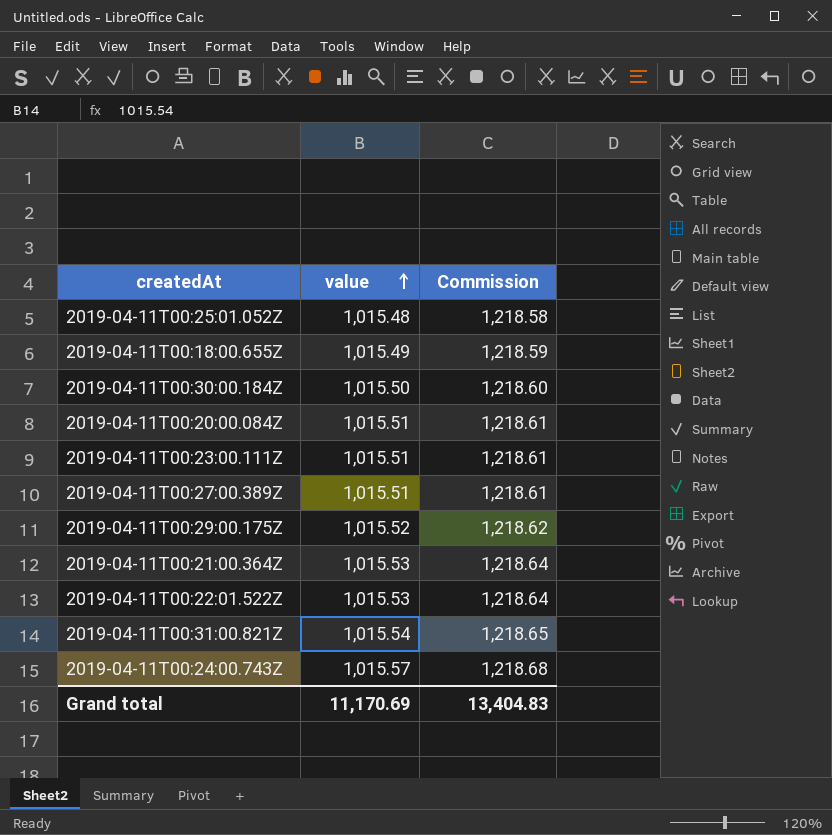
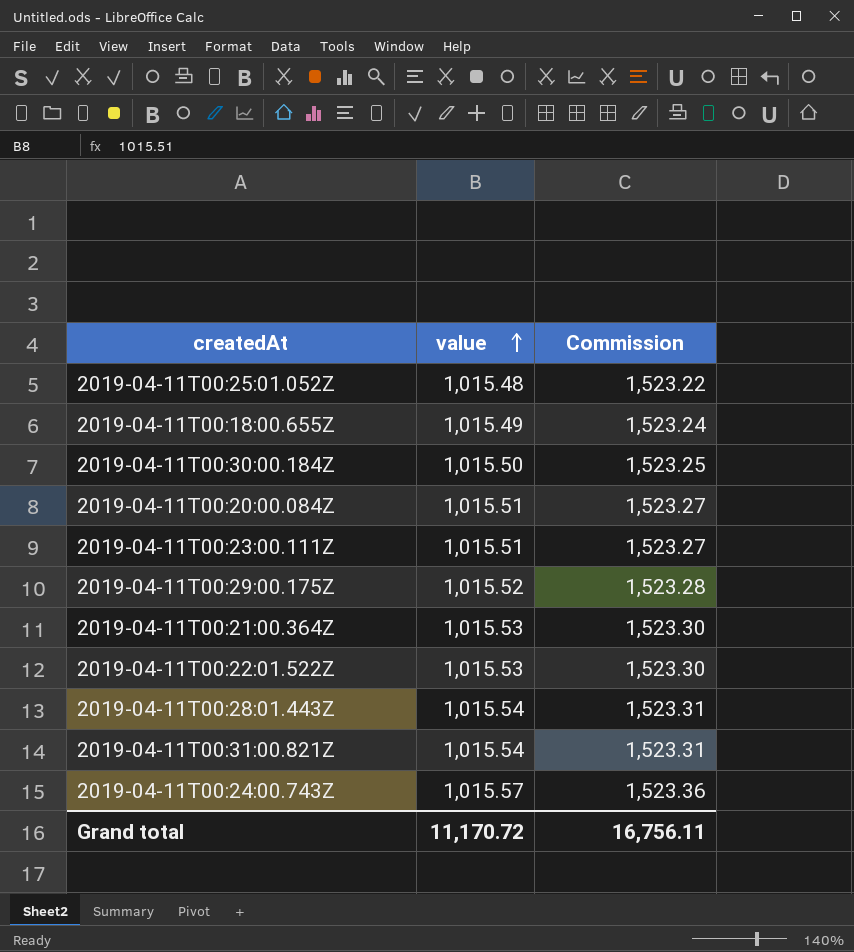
column Commission | formula: [value] * 1.2 -> [value] * 1.5
row 2019-04-11T00:27:00.389Z: 1,015.51 | 1,218.61 -> none
row 2019-04-11T00:28:01.443Z: none -> 1,015.54 | 1,523.31
Grand total | value: 11,170.69 -> 11,170.72
Grand total | Commission: 13,404.83 -> 16,756.11

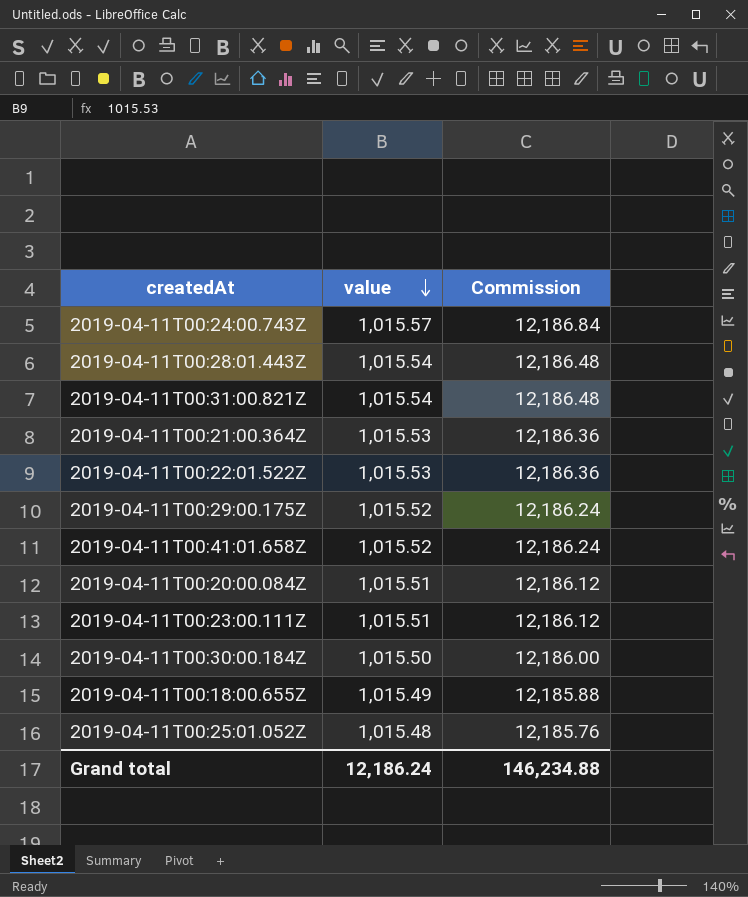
row order: value ascending -> value descending
column Commission | formula: [value] * 1.5 -> [value] * 12
row 2019-04-11T00:41:01.658Z: none -> 1,015.52 | 12,186.24
Grand total | value: 11,170.72 -> 12,186.24
Grand total | Commission: 16,756.11 -> 146,234.88

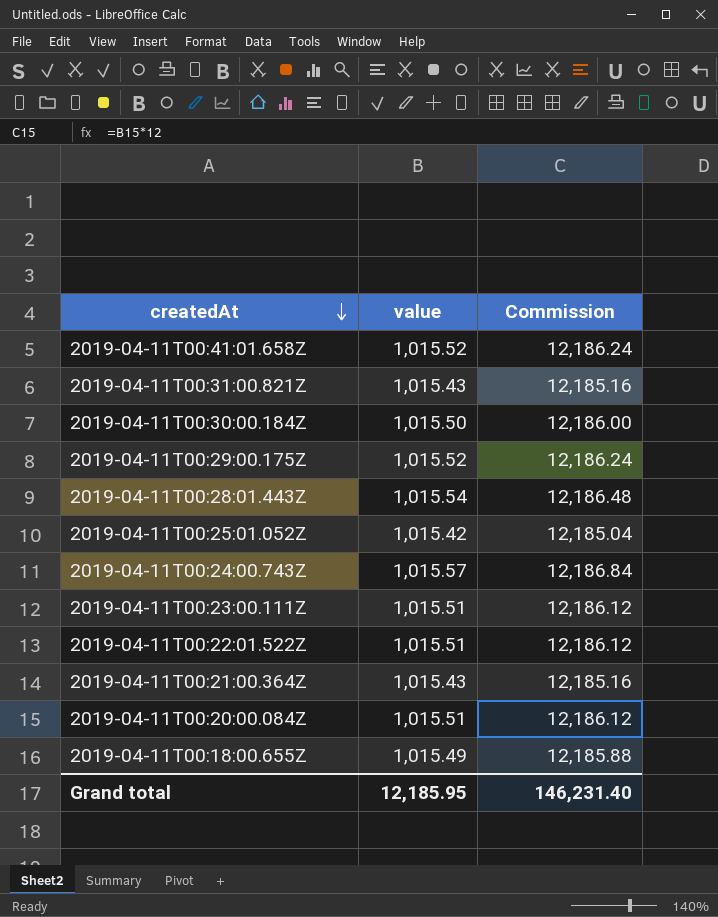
row order: value descending -> createdAt descending
2019-04-11T00:31:00.821Z | value: 1,015.54 -> 1,015.43
2019-04-11T00:31:00.821Z | Commission: 12,186.48 -> 12,185.16
2019-04-11T00:25:01.052Z | value: 1,015.48 -> 1,015.42
2019-04-11T00:25:01.052Z | Commission: 12,185.76 -> 12,185.04
2019-04-11T00:22:01.522Z | value: 1,015.53 -> 1,015.51
2019-04-11T00:22:01.522Z | Commission: 12,186.36 -> 12,186.12
2019-04-11T00:21:00.364Z | value: 1,015.53 -> 1,015.43
2019-04-11T00:21:00.364Z | Commission: 12,186.36 -> 12,185.16
Grand total | value: 12,186.24 -> 12,185.95
Grand total | Commission: 146,234.88 -> 146,231.40

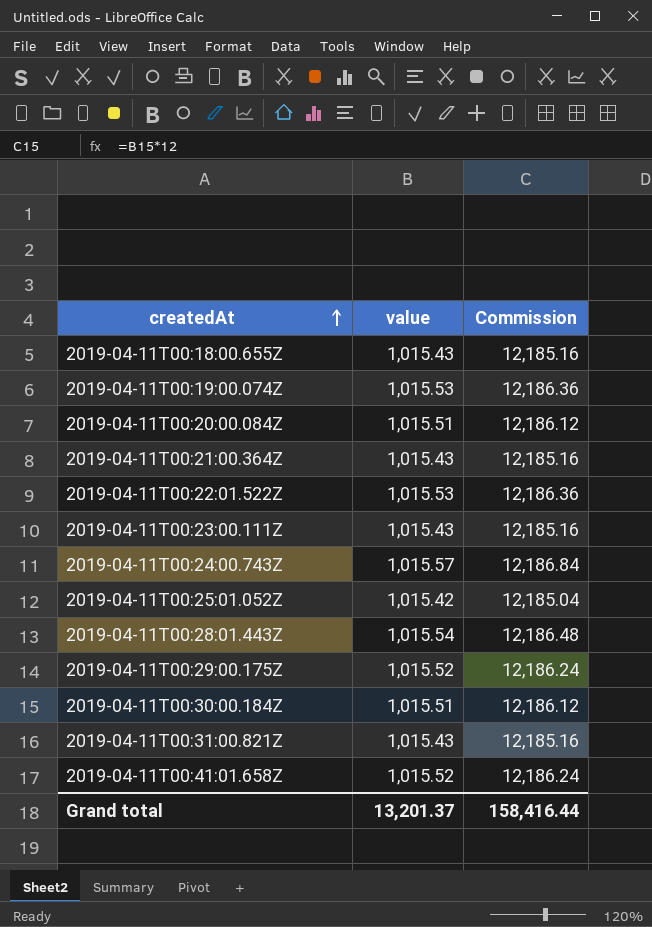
row order: createdAt descending -> createdAt ascending
2019-04-11T00:18:00.655Z | value: 1,015.49 -> 1,015.43
2019-04-11T00:18:00.655Z | Commission: 12,185.88 -> 12,185.16
row 2019-04-11T00:19:00.074Z: none -> 1,015.53 | 12,186.36
2019-04-11T00:22:01.522Z | value: 1,015.51 -> 1,015.53
2019-04-11T00:22:01.522Z | Commission: 12,186.12 -> 12,186.36
2019-04-11T00:23:00.111Z | value: 1,015.51 -> 1,015.43
2019-04-11T00:23:00.111Z | Commission: 12,186.12 -> 12,185.16
2019-04-11T00:30:00.184Z | value: 1,015.50 -> 1,015.51
2019-04-11T00:30:00.184Z | Commission: 12,186.00 -> 12,186.12
Grand total | value: 12,185.95 -> 13,201.37
Grand total | Commission: 146,231.40 -> 158,416.44

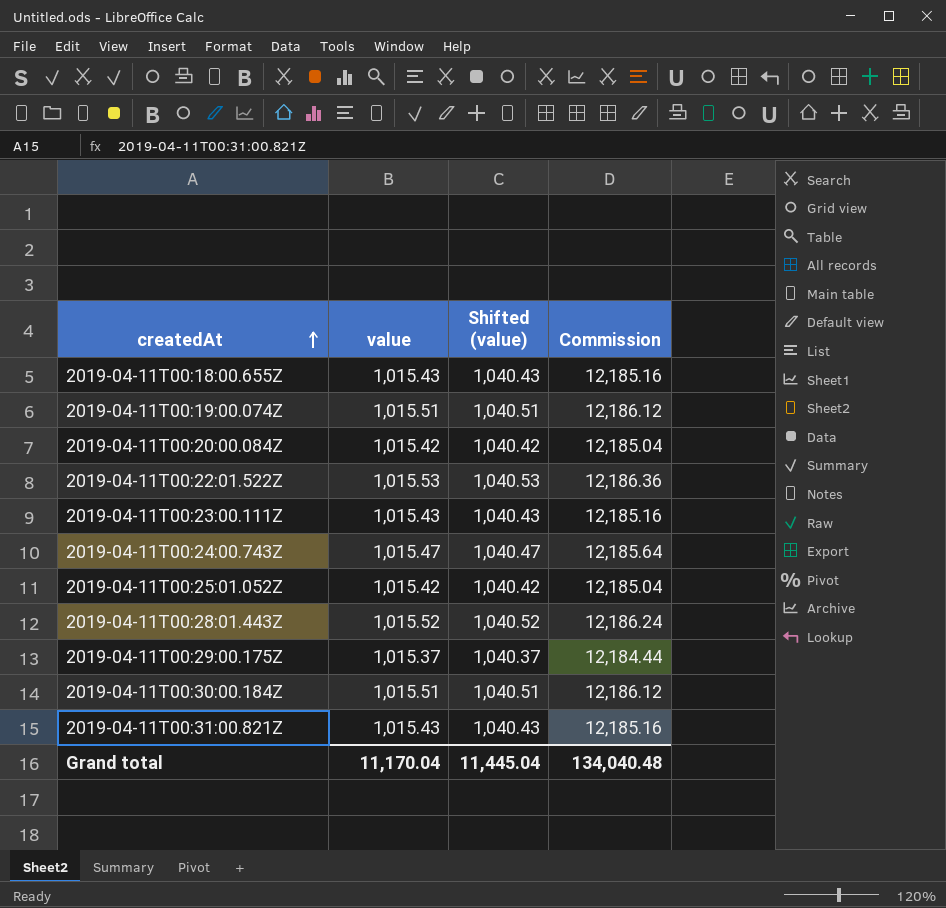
column Shifted (value) | formula: none -> [value] + 25
row 2019-04-11T00:21:00.364Z: 1,015.43 | 12,185.16 -> none
row 2019-04-11T00:41:01.658Z: 1,015.52 | 12,186.24 -> none
2019-04-11T00:19:00.074Z | value: 1,015.53 -> 1,015.51
2019-04-11T00:19:00.074Z | Commission: 12,186.36 -> 12,186.12
2019-04-11T00:20:00.084Z | value: 1,015.51 -> 1,015.42
2019-04-11T00:20:00.084Z | Commission: 12,186.12 -> 12,185.04
2019-04-11T00:24:00.743Z | value: 1,015.57 -> 1,015.47
2019-04-11T00:24:00.743Z | Commission: 12,186.84 -> 12,185.64
2019-04-11T00:28:01.443Z | value: 1,015.54 -> 1,015.52
2019-04-11T00:28:01.443Z | Commission: 12,186.48 -> 12,186.24
2019-04-11T00:29:00.175Z | value: 1,015.52 -> 1,015.37
2019-04-11T00:29:00.175Z | Commission: 12,186.24 -> 12,184.44
Grand total | value: 13,201.37 -> 11,170.04
Grand total | Commission: 158,416.44 -> 134,040.48

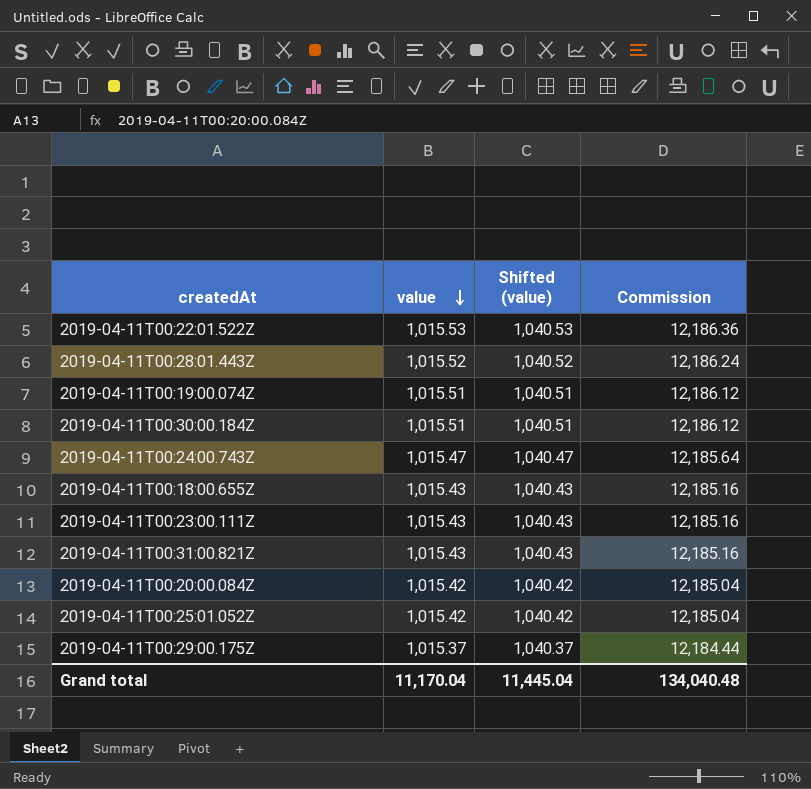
row order: createdAt ascending -> value descending

